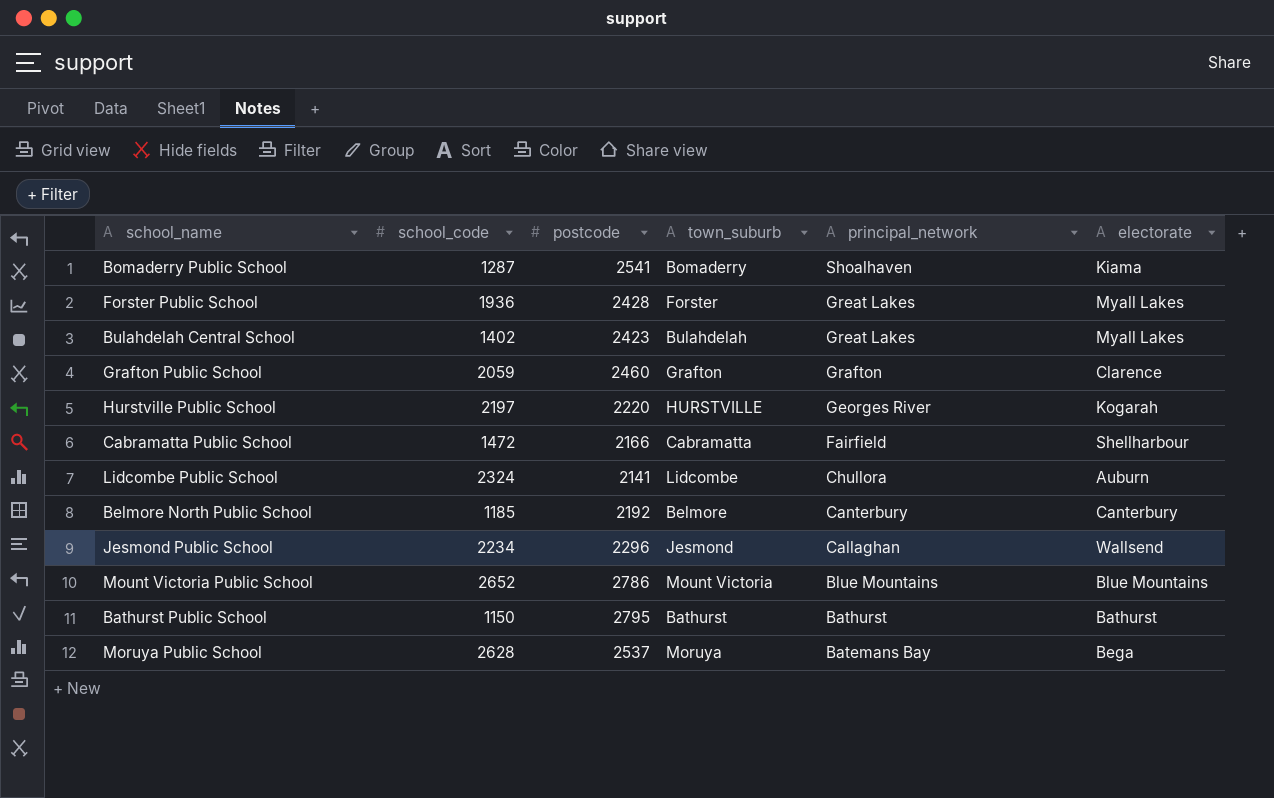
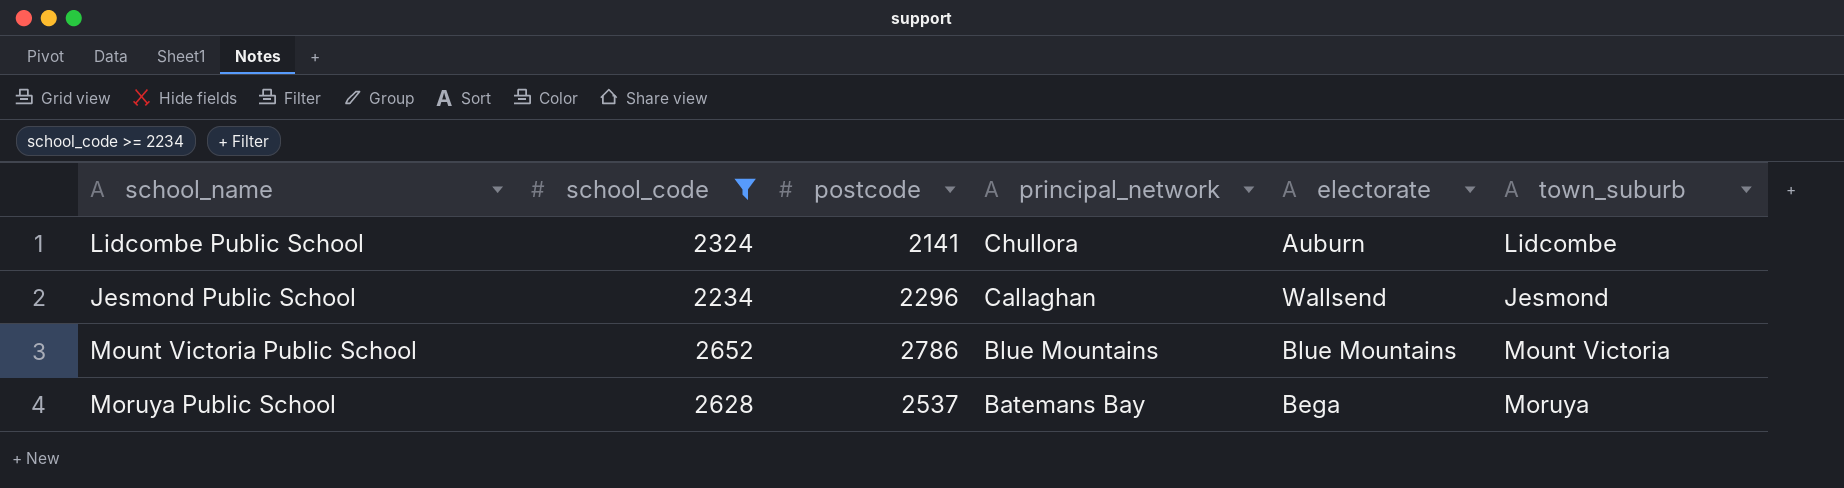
filter: none -> school_code >= 2234
column town_suburb | position: 4 -> 6

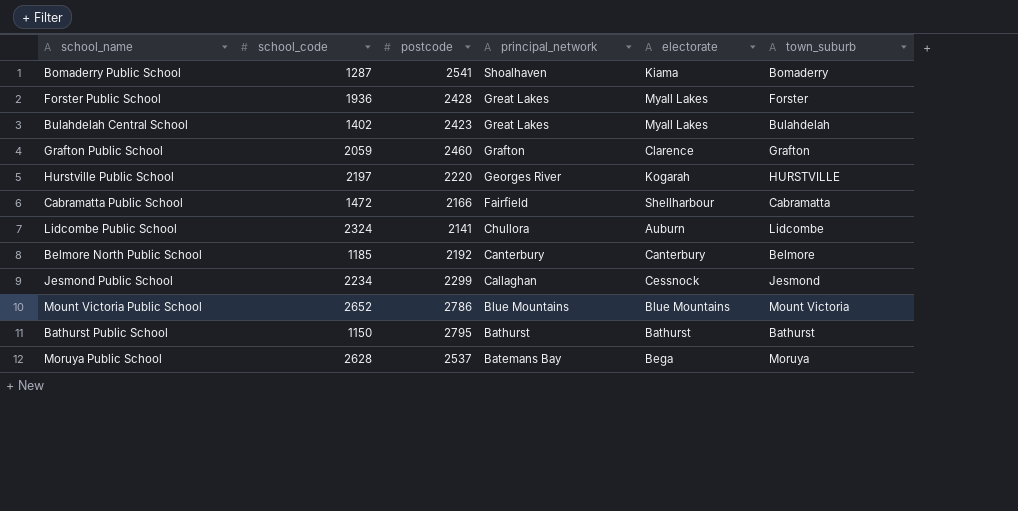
filter: school_code >= 2234 -> none
Jesmond Public School | postcode: 2296 -> 2299
Jesmond Public School | electorate: Wallsend -> Cessnock

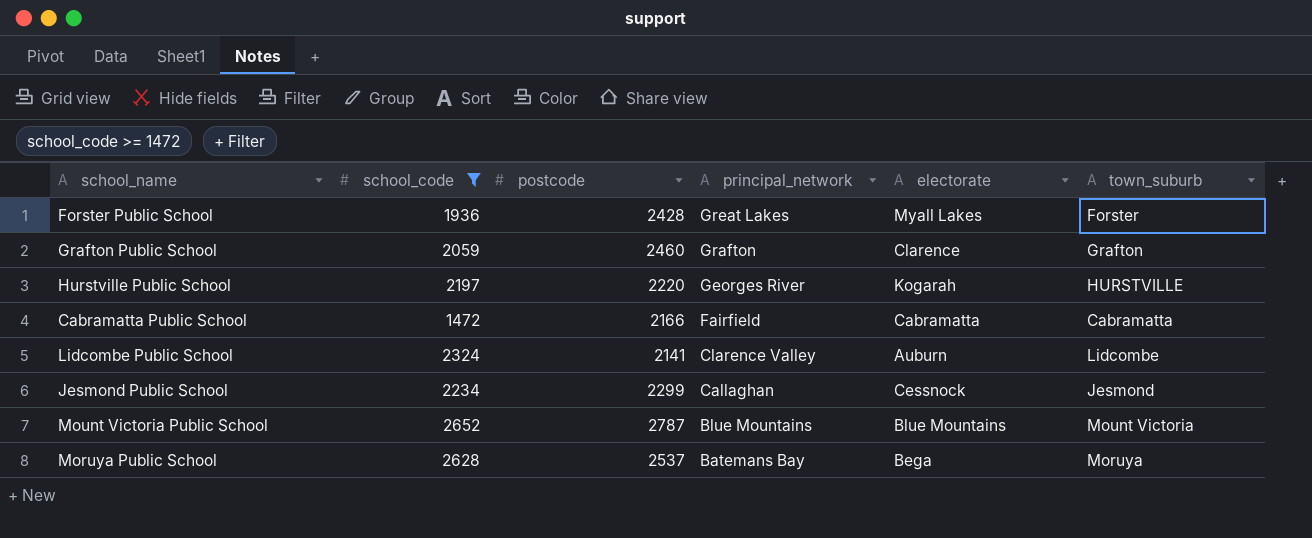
filter: none -> school_code >= 1472
Cabramatta Public School | electorate: Shellharbour -> Cabramatta
Lidcombe Public School | principal_network: Chullora -> Clarence Valley
Mount Victoria Public School | postcode: 2786 -> 2787

